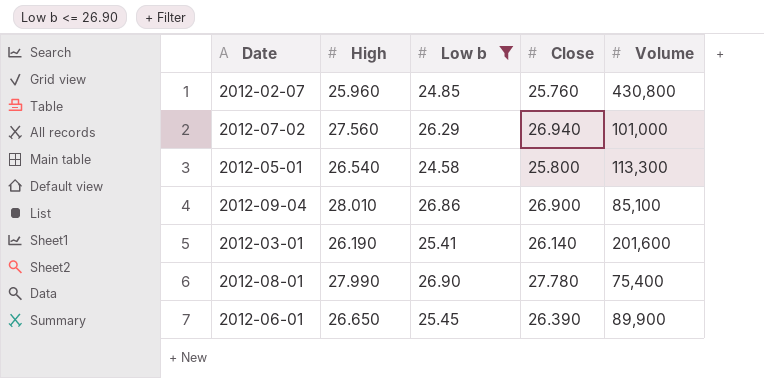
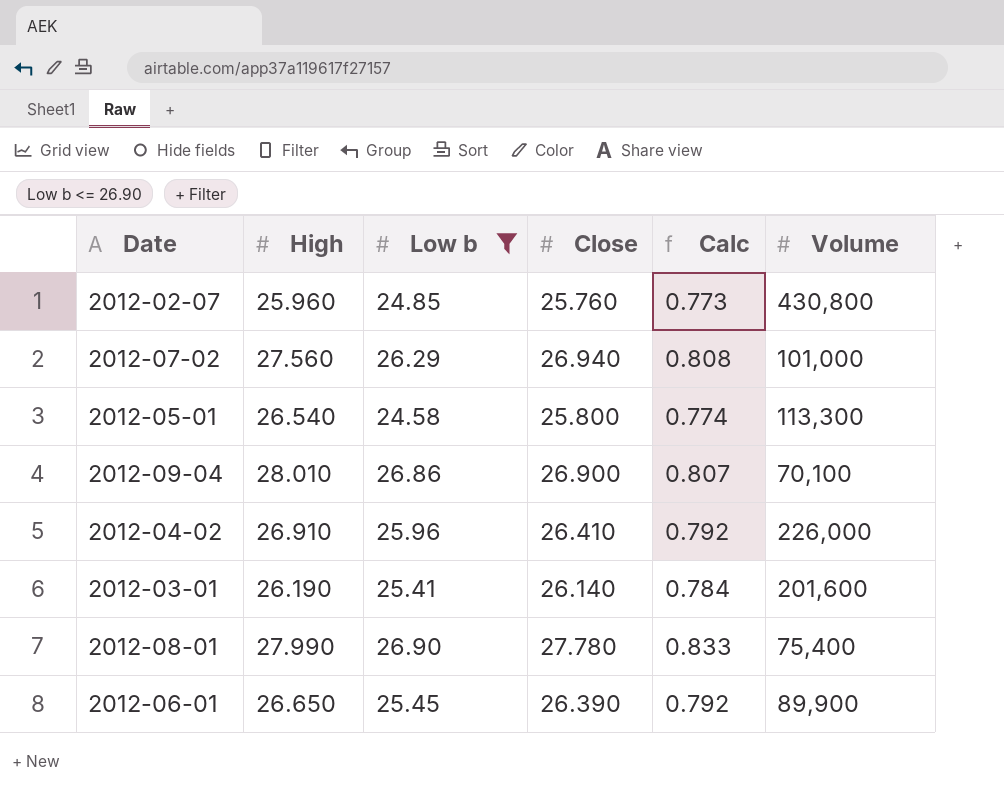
column Calc | formula: none -> [Close] * 0.03
2012-09-04 | Volume: 85,100 -> 70,100
row 2012-04-02: none -> 26.910 | 25.96 | 26.410 | 0.792 | 226,000

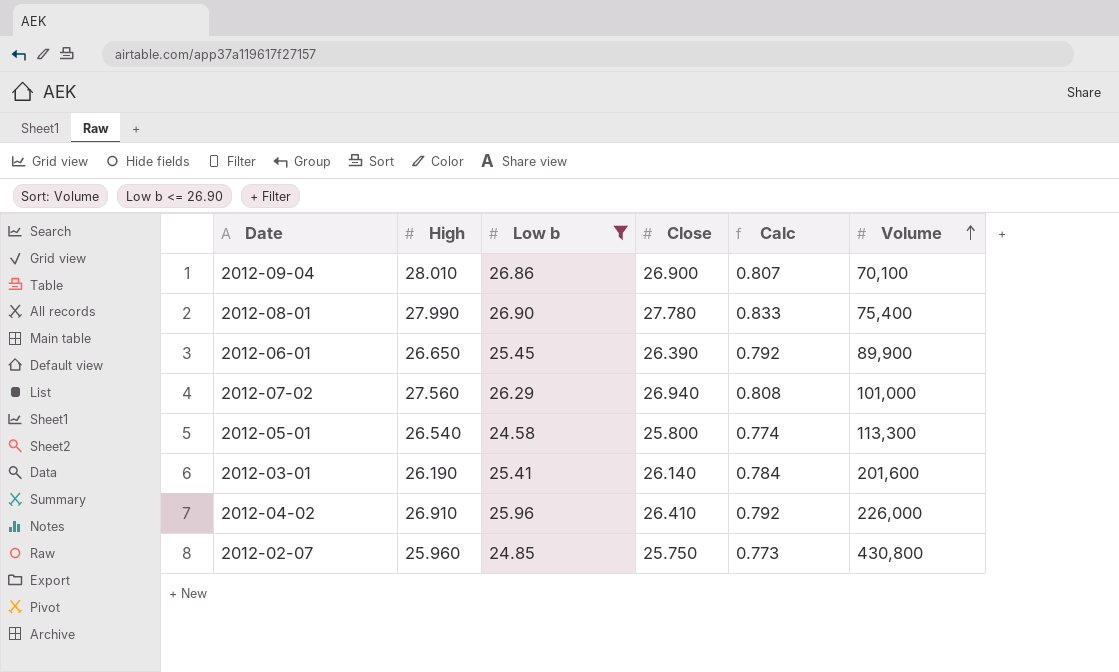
row order: none -> Volume ascending
2012-02-07 | Close: 25.760 -> 25.750

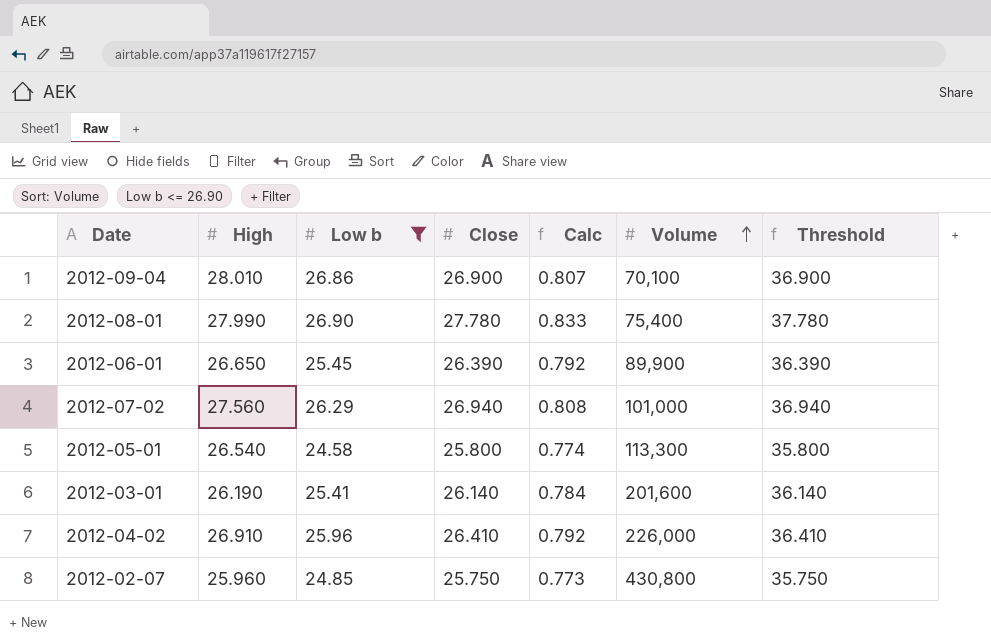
column Threshold | formula: none -> [Close] + 10

